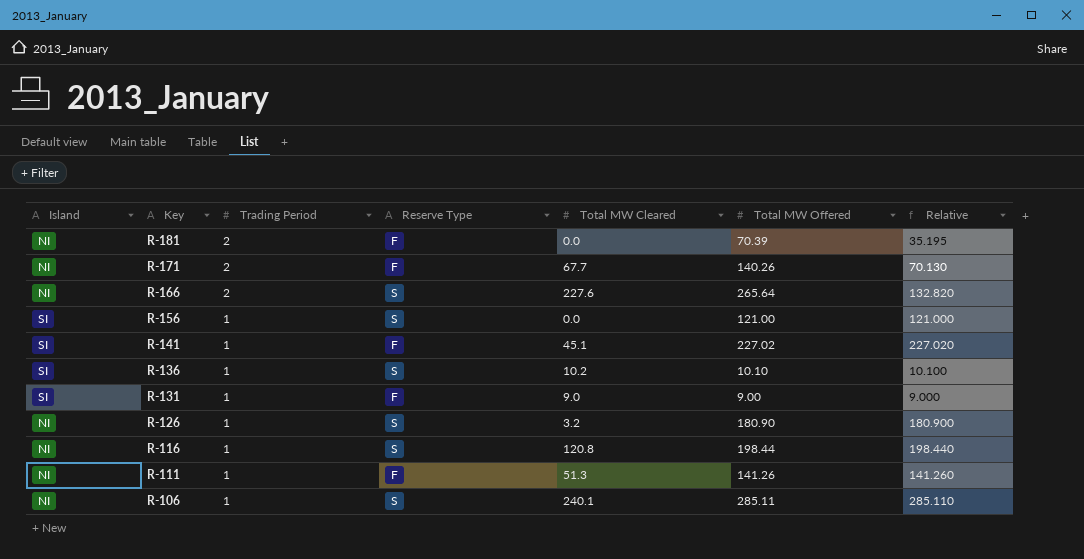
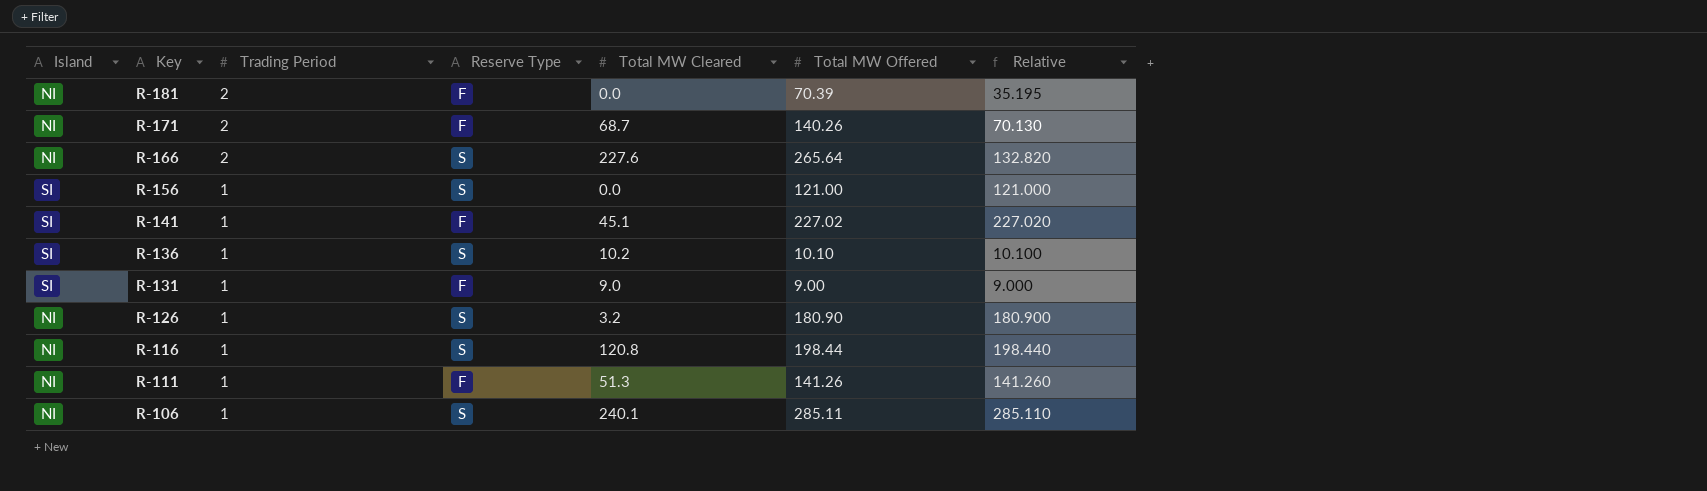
R-171 | Total MW Cleared: 67.7 -> 68.7

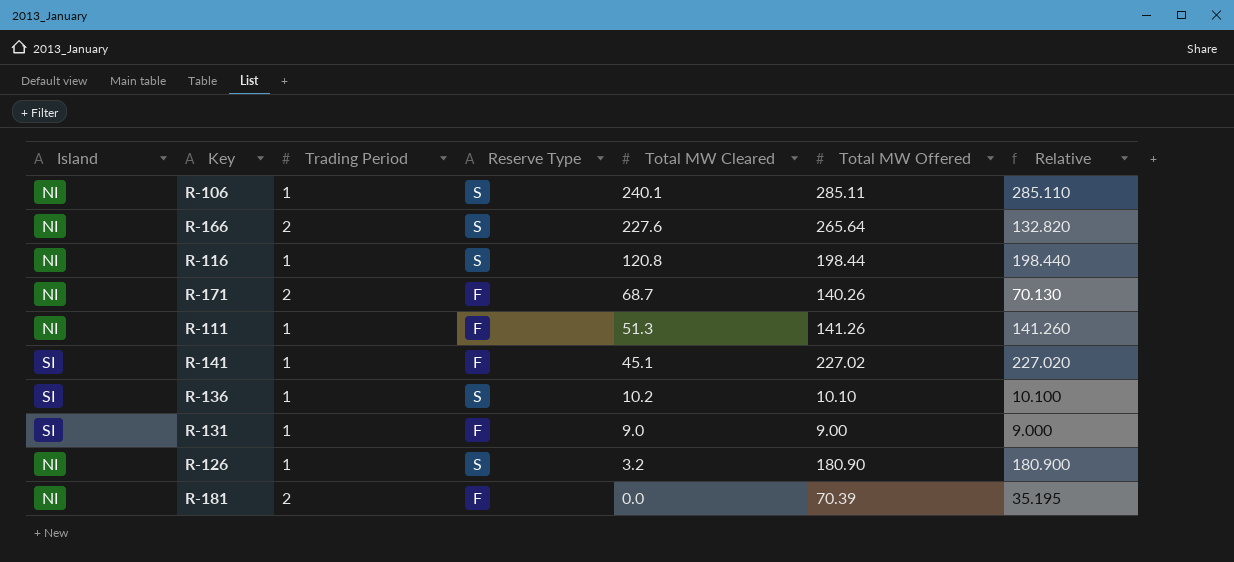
row order: Key descending -> Total MW Cleared descending
row R-156: SI | 1 | S | 0.0 | 121.00 | 121.000 -> none

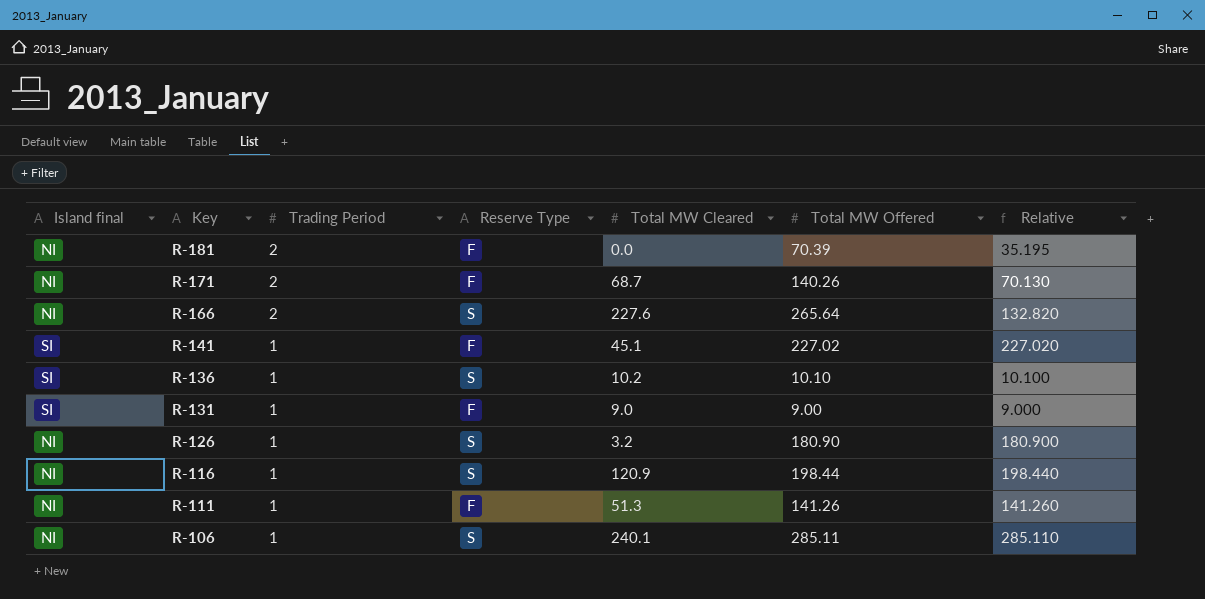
row order: Total MW Cleared descending -> Key descending
column name: Island -> Island final
R-116 | Total MW Cleared: 120.8 -> 120.9

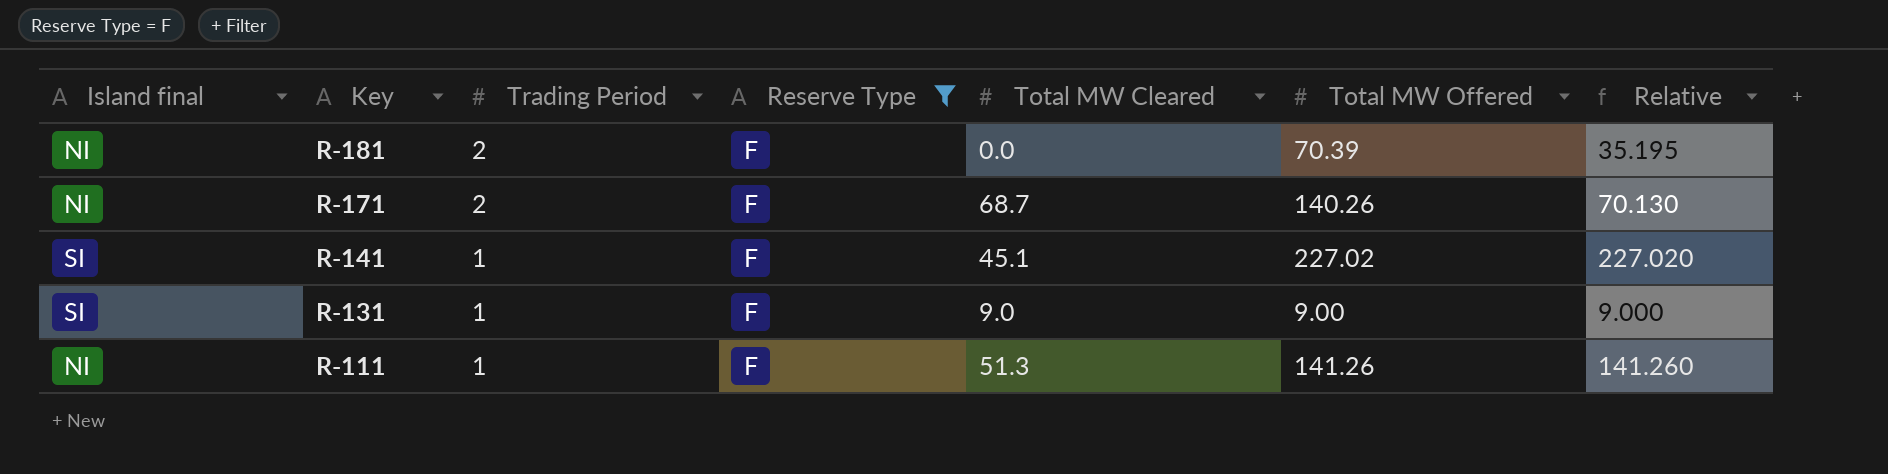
filter: none -> Reserve Type = F

